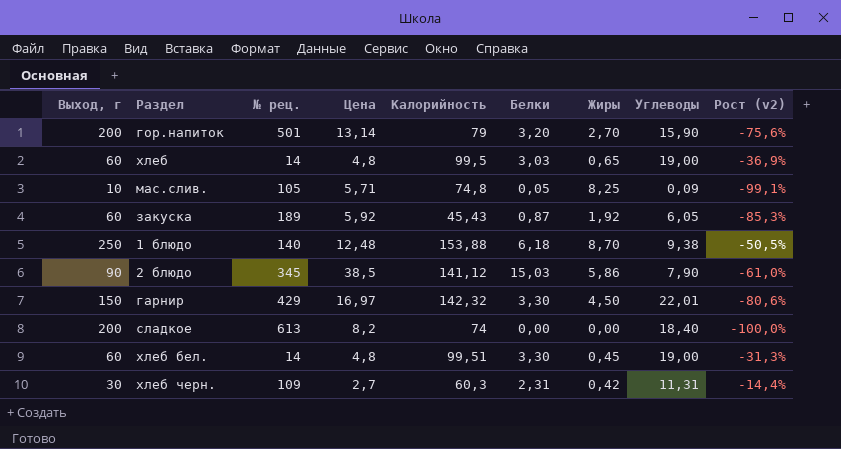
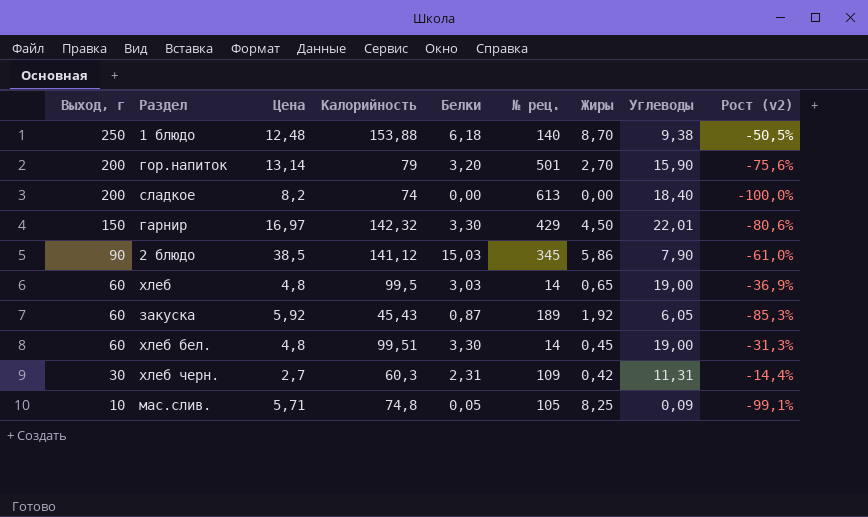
row order: none -> Выход, г descending
column № рец. | position: 3 -> 6

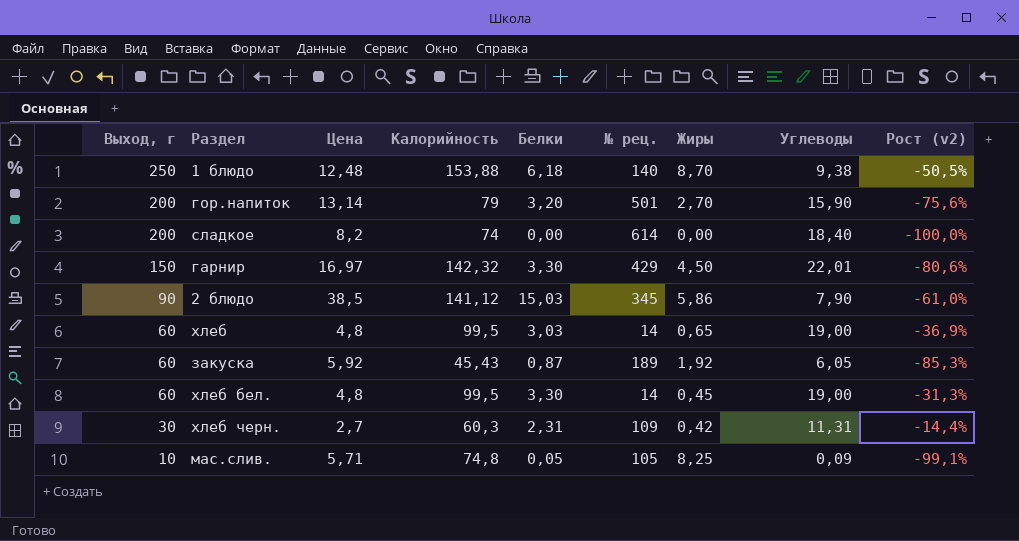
сладкое | № рец.: 613 -> 614
хлеб бел. | Калорийность: 99,51 -> 99,5

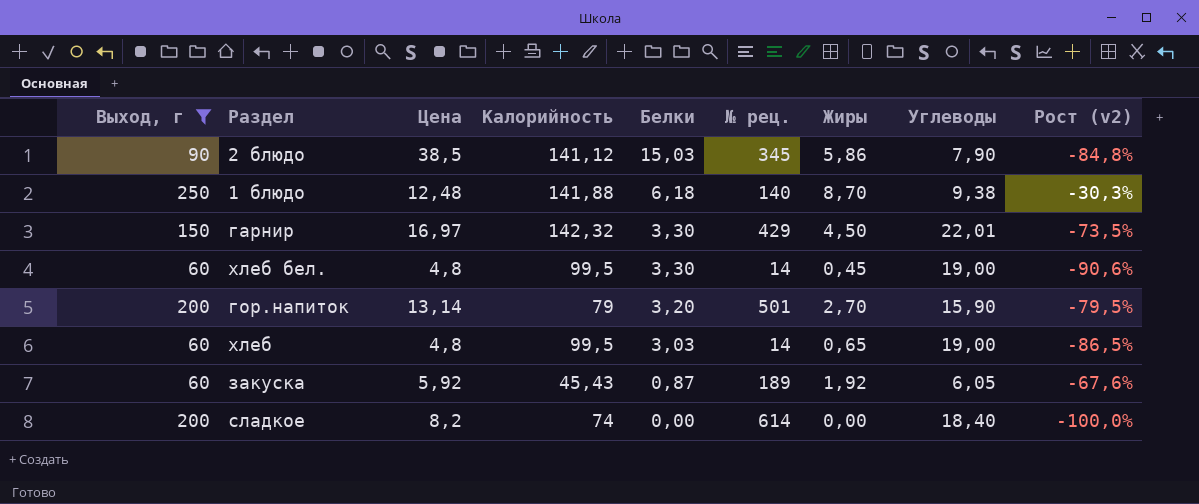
filter: none -> Выход, г >= 60
row order: Выход, г descending -> Белки descending
column Рост (v2) | formula: ([Белки] - [Цена]) / [Цена] -> ([Жиры] - [Цена]) / [Цена]
1 блюдо | Калорийность: 153,88 -> 141,88

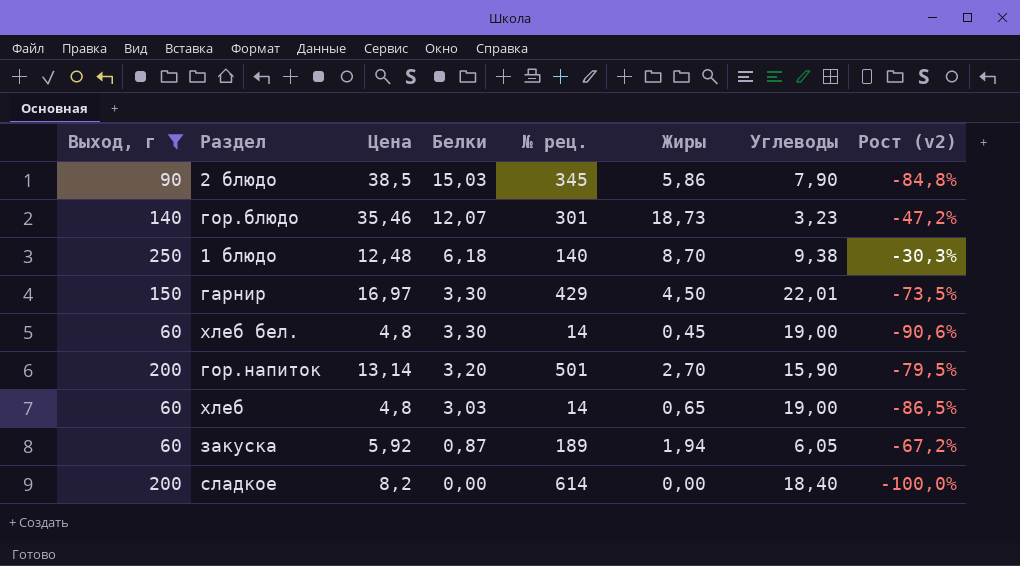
column Калорийность | position: 4 -> none
row гор.блюдо: none -> 140 | 35,46 | 12,07 | 301 | 18,73 | 3,23 | -47,2%
закуска | Жиры: 1,92 -> 1,94
закуска | Рост (v2): -67,6% -> -67,2%

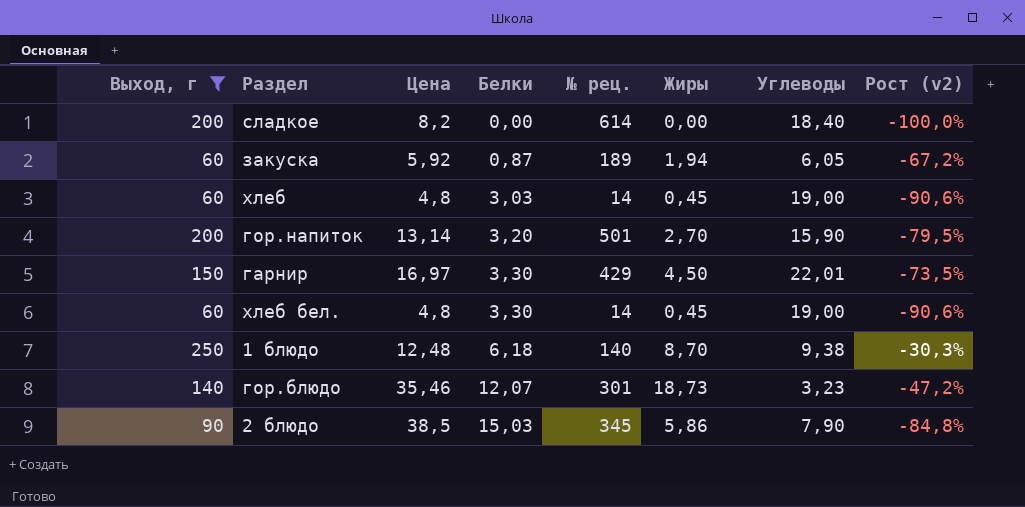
row order: Белки descending -> Белки ascending
хлеб | Жиры: 0,65 -> 0,45
хлеб | Рост (v2): -86,5% -> -90,6%

